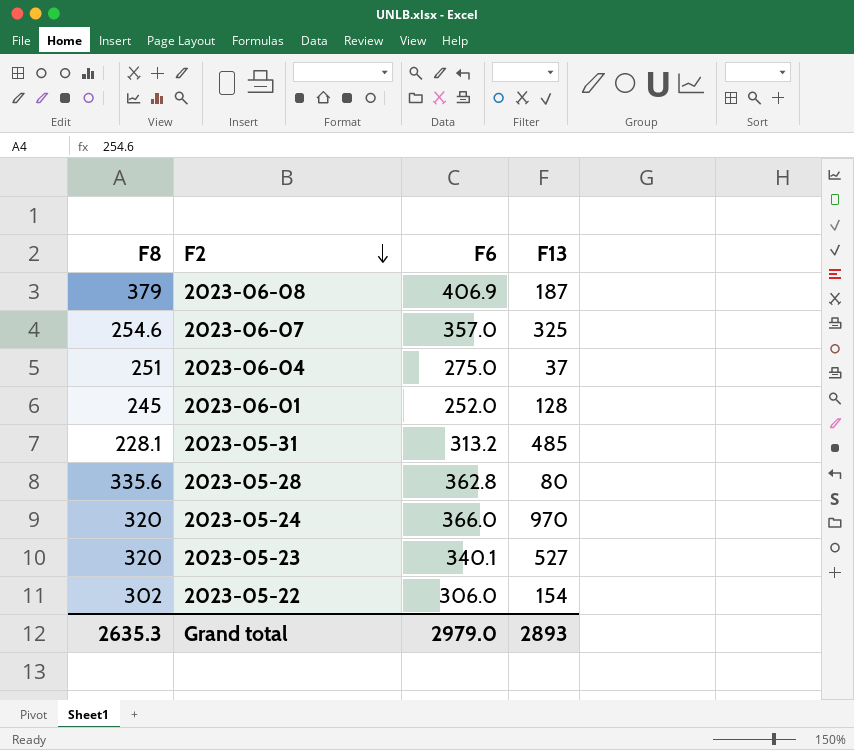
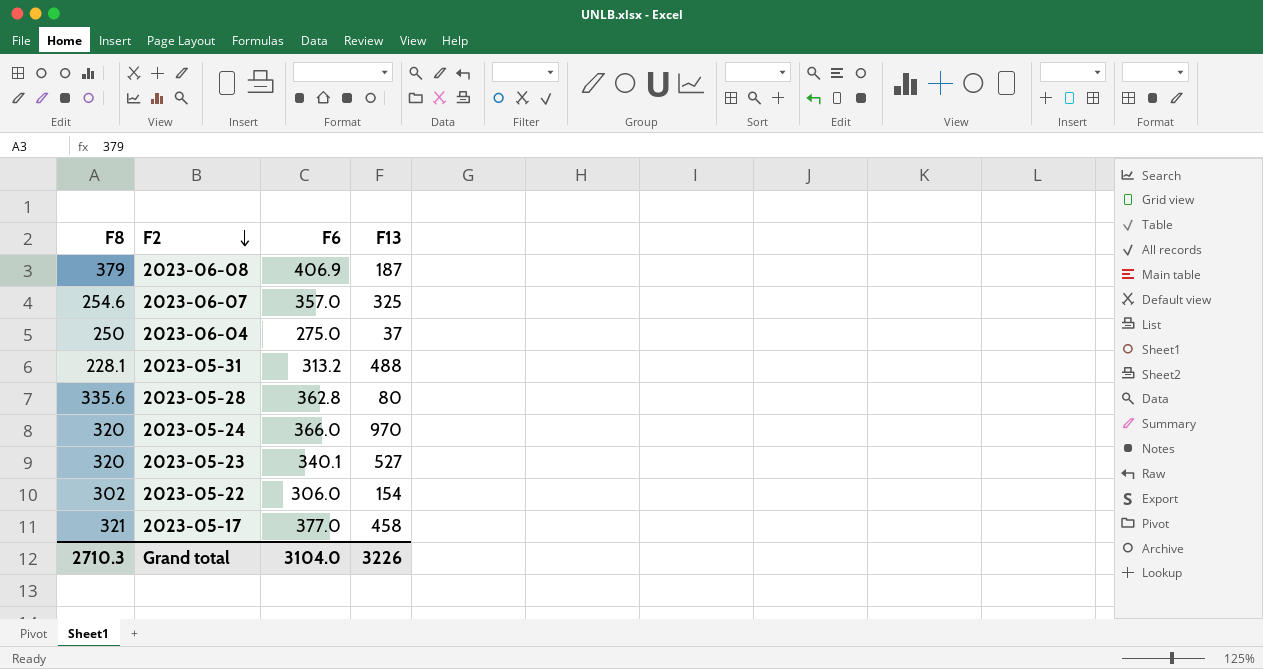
row 2023-06-01: 245 | 252.0 | 128 -> none
2023-06-04 | F8: 251 -> 250
2023-05-31 | F13: 485 -> 488
row 2023-05-17: none -> 321 | 377.0 | 458
Grand total | F8: 2635.3 -> 2710.3
Grand total | F6: 2979.0 -> 3104.0
Grand total | F13: 2893 -> 3226

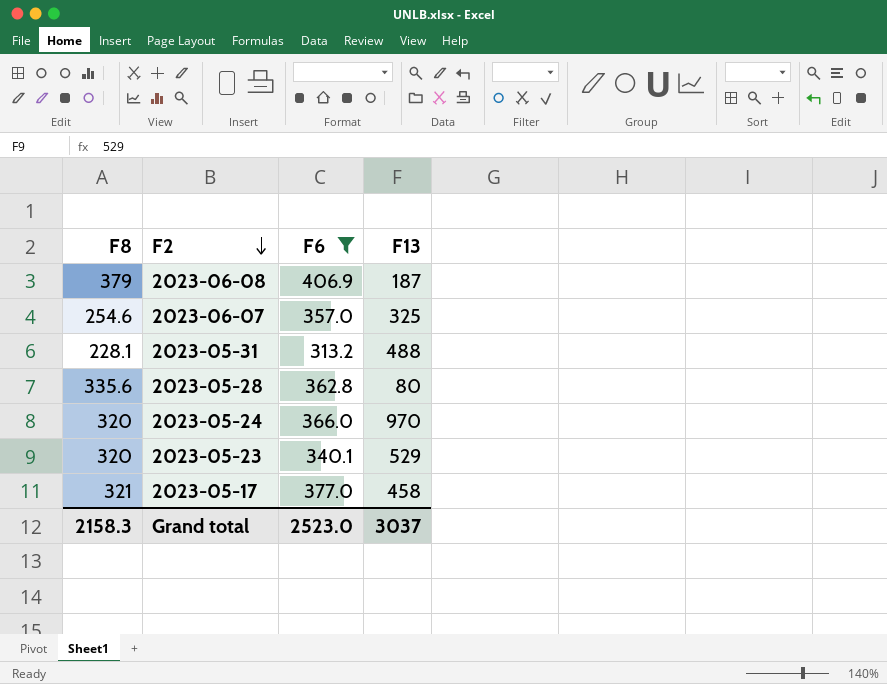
filter: none -> F6 >= 313.2
2023-05-23 | F13: 527 -> 529
Grand total | F8: 2710.3 -> 2158.3
Grand total | F6: 3104.0 -> 2523.0
Grand total | F13: 3226 -> 3037

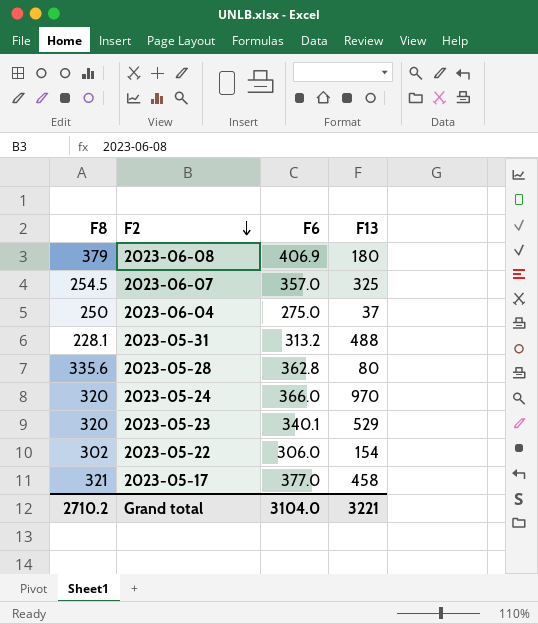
filter: F6 >= 313.2 -> none
2023-06-08 | F13: 187 -> 180
2023-06-07 | F8: 254.6 -> 254.5
Grand total | F8: 2158.3 -> 2710.2
Grand total | F6: 2523.0 -> 3104.0
Grand total | F13: 3037 -> 3221

